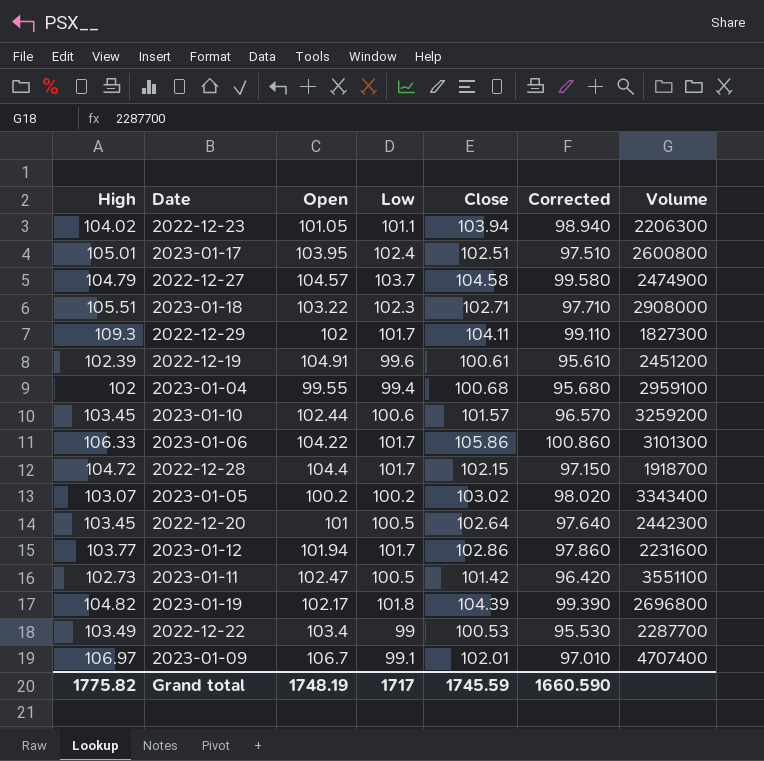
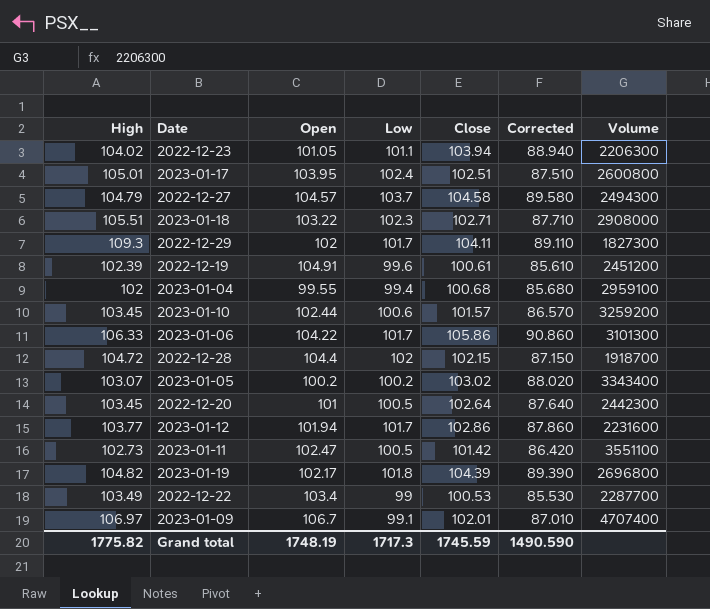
column Corrected | formula: [Close] - 5 -> [Close] - 15
2022-12-27 | Volume: 2474900 -> 2494300
2022-12-28 | Low: 101.7 -> 102
Grand total | Low: 1717 -> 1717.3
Grand total | Corrected: 1660.590 -> 1490.590

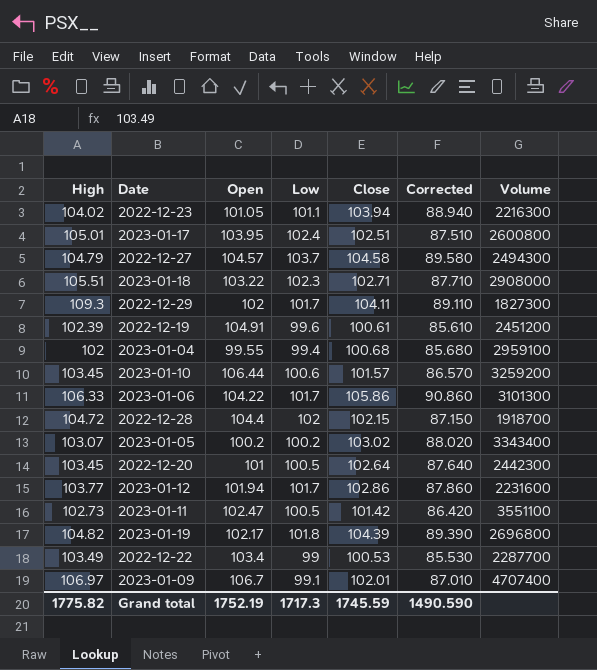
2022-12-23 | Volume: 2206300 -> 2216300
2023-01-10 | Open: 102.44 -> 106.44
Grand total | Open: 1748.19 -> 1752.19

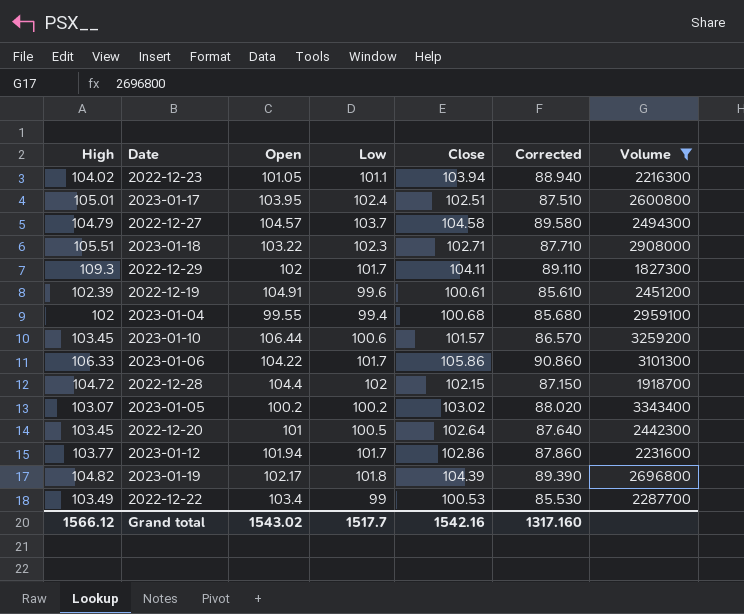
filter: none -> Volume <= 3343400
Grand total | High: 1775.82 -> 1566.12
Grand total | Open: 1752.19 -> 1543.02
Grand total | Low: 1717.3 -> 1517.7
Grand total | Close: 1745.59 -> 1542.16
Grand total | Corrected: 1490.590 -> 1317.160

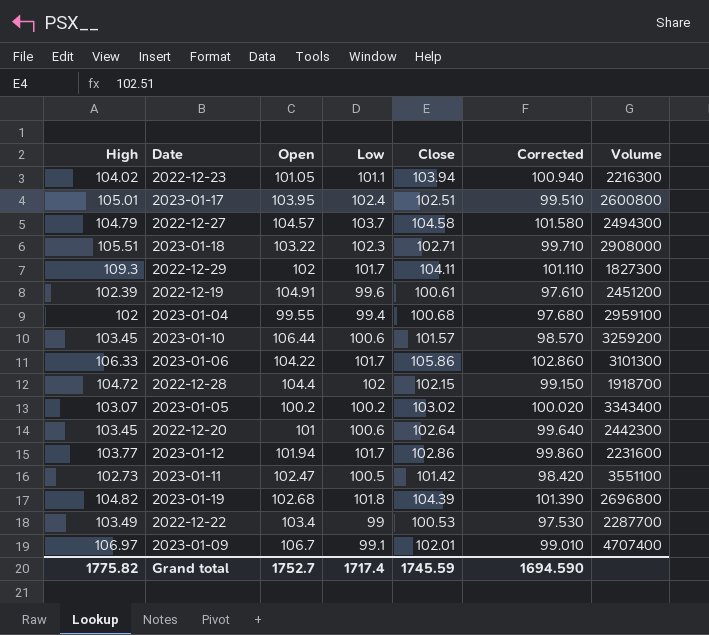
filter: Volume <= 3343400 -> none
column Corrected | formula: [Close] - 15 -> [Close] - 3
2022-12-20 | Low: 100.5 -> 100.6
2023-01-19 | Open: 102.17 -> 102.68
Grand total | High: 1566.12 -> 1775.82
Grand total | Open: 1543.02 -> 1752.7
Grand total | Low: 1517.7 -> 1717.4
Grand total | Close: 1542.16 -> 1745.59
Grand total | Corrected: 1317.160 -> 1694.590

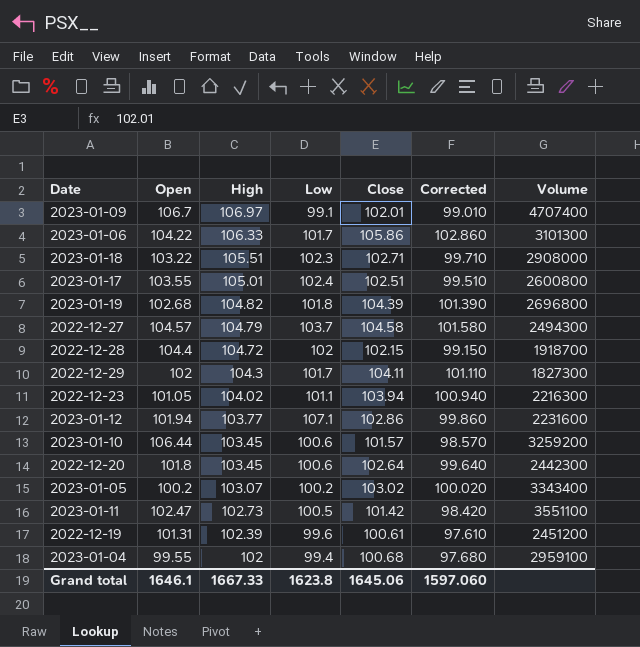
row order: none -> High descending
column High | position: 1 -> 3
row 2022-12-22: 103.49 | 103.4 | 99 | 100.53 | 97.530 | 2287700 -> none
2023-01-17 | Open: 103.95 -> 103.55
2022-12-29 | High: 109.3 -> 104.3
2023-01-12 | Low: 101.7 -> 107.1
2022-12-20 | Open: 101 -> 101.8
2022-12-19 | Open: 104.91 -> 101.31
Grand total | Open: 1752.7 -> 1646.1
Grand total | High: 1775.82 -> 1667.33
Grand total | Low: 1717.4 -> 1623.8
Grand total | Close: 1745.59 -> 1645.06
Grand total | Corrected: 1694.590 -> 1597.060

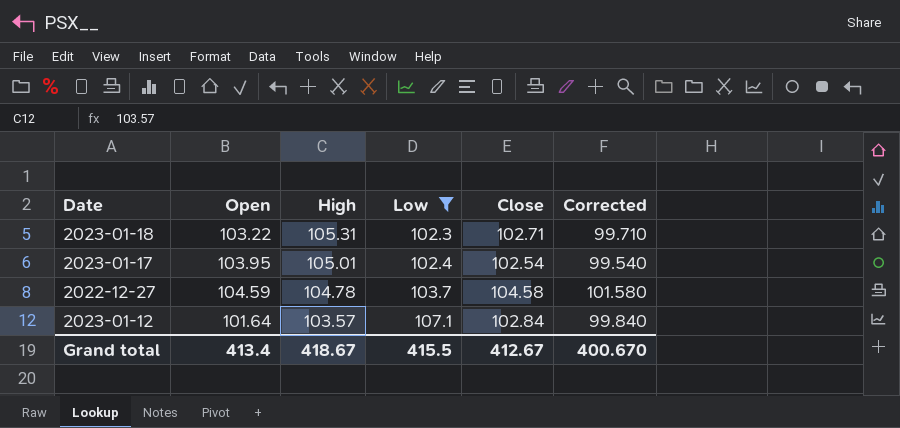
filter: none -> Low >= 102.3
column Volume | position: 7 -> none
2023-01-18 | High: 105.51 -> 105.31
2023-01-17 | Open: 103.55 -> 103.95
2023-01-17 | Close: 102.51 -> 102.54
2023-01-17 | Corrected: 99.510 -> 99.540
2022-12-27 | Open: 104.57 -> 104.59
2022-12-27 | High: 104.79 -> 104.78
2023-01-12 | Open: 101.94 -> 101.64
2023-01-12 | High: 103.77 -> 103.57
2023-01-12 | Close: 102.86 -> 102.84
2023-01-12 | Corrected: 99.860 -> 99.840
Grand total | Open: 1646.1 -> 413.4
Grand total | High: 1667.33 -> 418.67
Grand total | Low: 1623.8 -> 415.5
Grand total | Close: 1645.06 -> 412.67
Grand total | Corrected: 1597.060 -> 400.670

